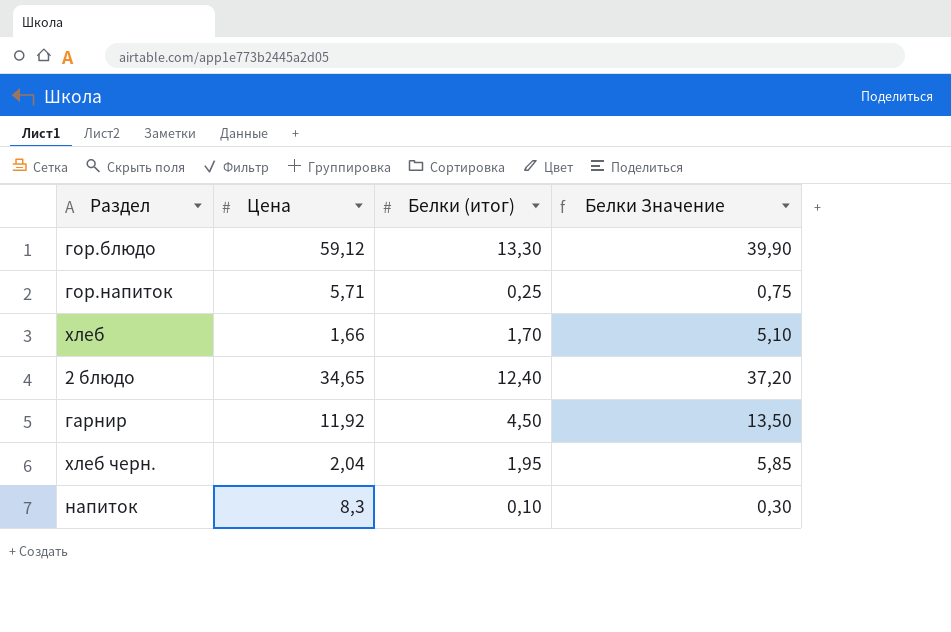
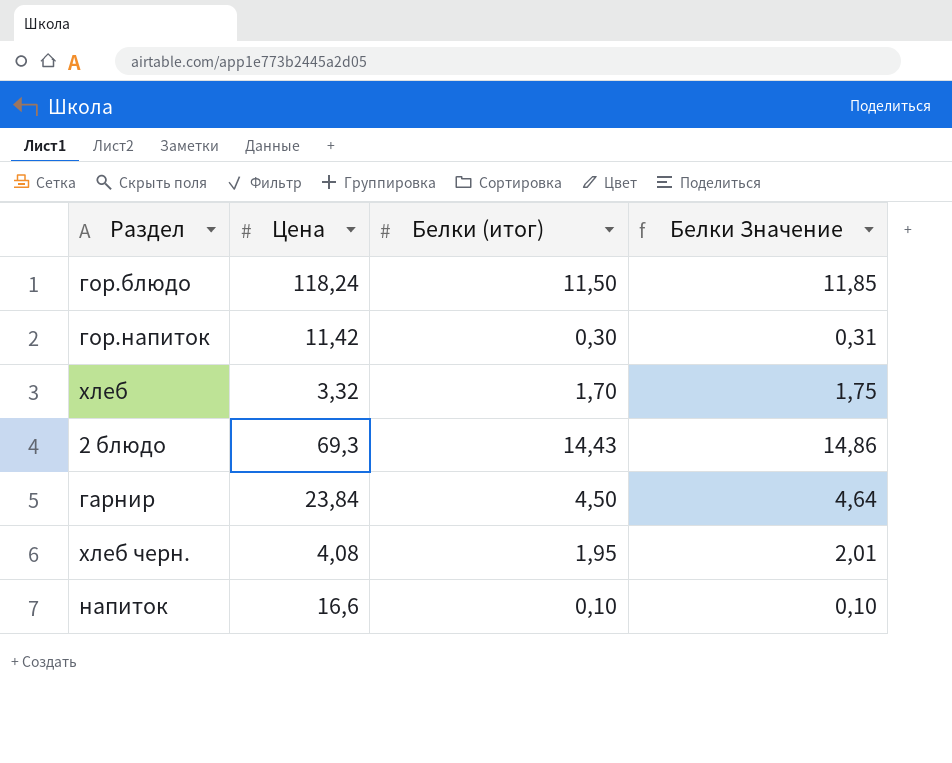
column Белки Значение | formula: [Белки (итог)] * 3 -> [Белки (итог)] * 1,03
гор.блюдо | Цена: 59,12 -> 118,24
гор.блюдо | Белки (итог): 13,30 -> 11,50
гор.напиток | Цена: 5,71 -> 11,42
гор.напиток | Белки (итог): 0,25 -> 0,30
хлеб | Цена: 1,66 -> 3,32
2 блюдо | Цена: 34,65 -> 69,3
2 блюдо | Белки (итог): 12,40 -> 14,43
гарнир | Цена: 11,92 -> 23,84
хлеб черн. | Цена: 2,04 -> 4,08
напиток | Цена: 8,3 -> 16,6

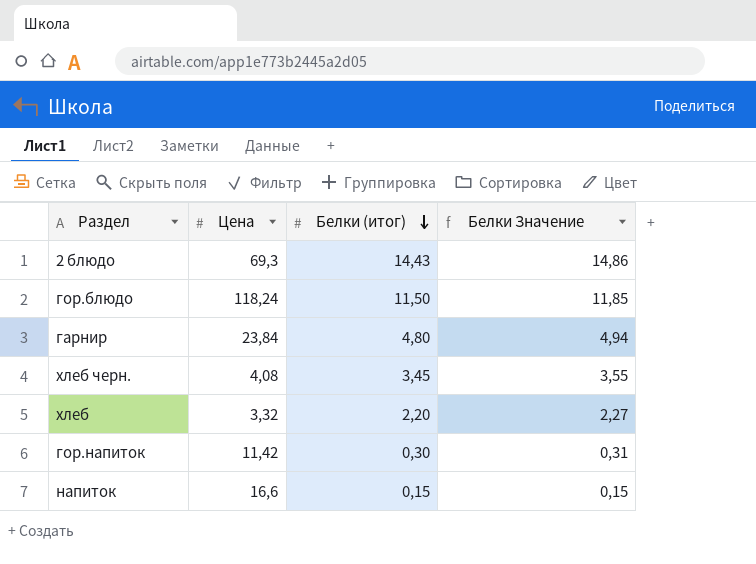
row order: none -> Белки (итог) descending
гарнир | Белки (итог): 4,50 -> 4,80
гарнир | Белки Значение: 4,64 -> 4,94
хлеб черн. | Белки (итог): 1,95 -> 3,45
хлеб черн. | Белки Значение: 2,01 -> 3,55
хлеб | Белки (итог): 1,70 -> 2,20
хлеб | Белки Значение: 1,75 -> 2,27
напиток | Белки (итог): 0,10 -> 0,15
напиток | Белки Значение: 0,10 -> 0,15

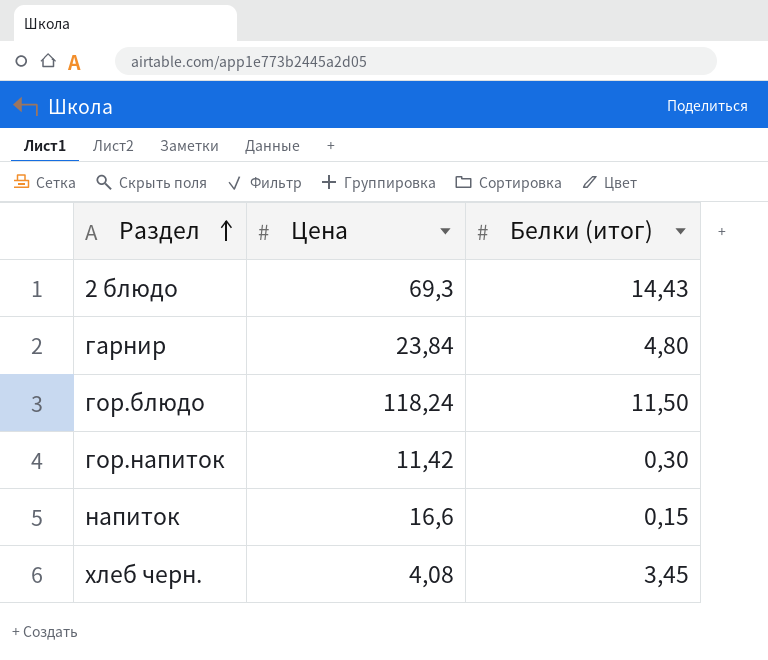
row order: Белки (итог) descending -> Раздел ascending
column Белки Значение | formula: [Белки (итог)] * 1,03 -> none
row хлеб: 3,32 | 2,20 | 2,27 -> none

